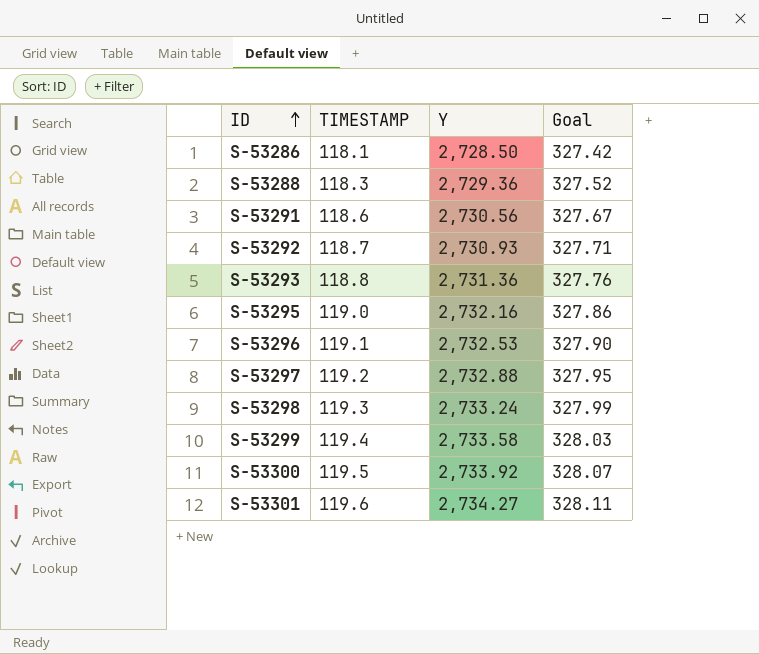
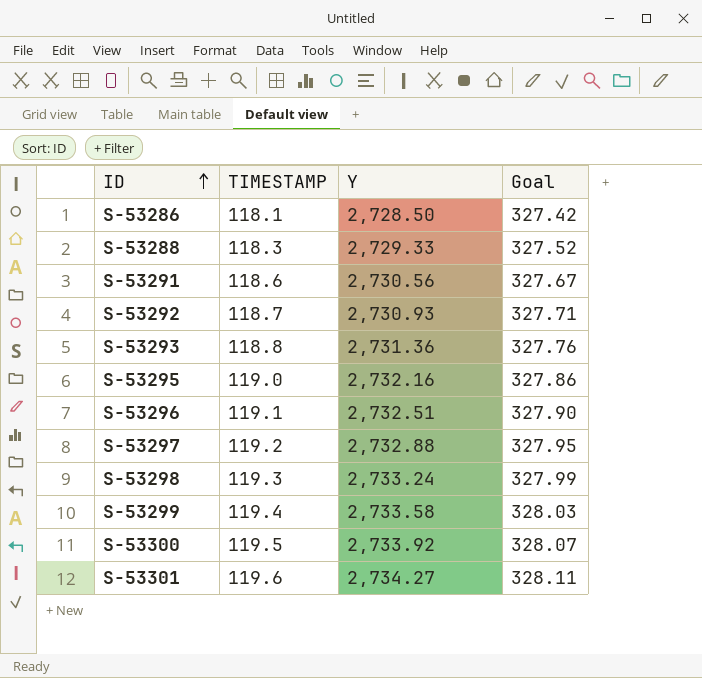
S-53288 | Y: 2,729.36 -> 2,729.33
S-53296 | Y: 2,732.53 -> 2,732.51

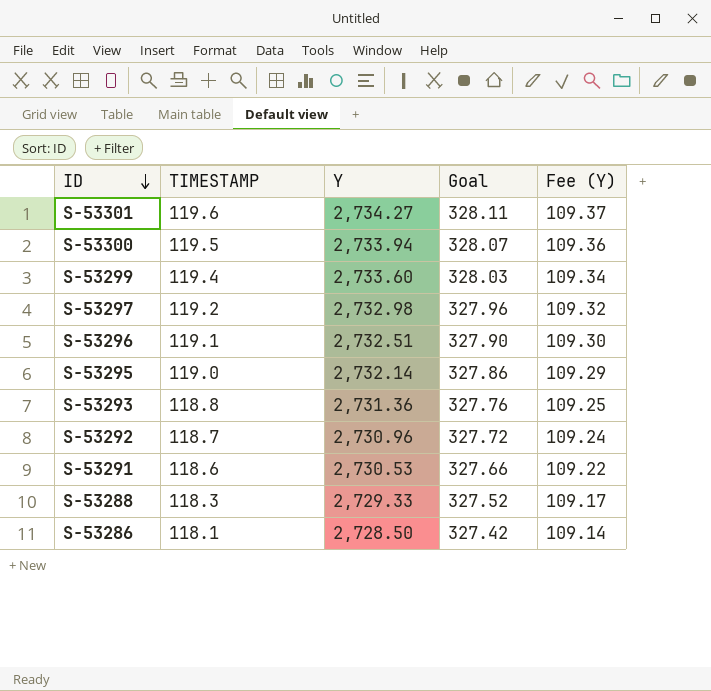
row order: ID ascending -> ID descending
column Fee (Y) | formula: none -> [Y] * 0.04
row S-53298: 119.3 | 2,733.24 | 327.99 -> none
S-53300 | Y: 2,733.92 -> 2,733.94
S-53299 | Y: 2,733.58 -> 2,733.60
S-53297 | Y: 2,732.88 -> 2,732.98
S-53297 | Goal: 327.95 -> 327.96
S-53295 | Y: 2,732.16 -> 2,732.14
S-53292 | Y: 2,730.93 -> 2,730.96
S-53292 | Goal: 327.71 -> 327.72
S-53291 | Y: 2,730.56 -> 2,730.53
S-53291 | Goal: 327.67 -> 327.66

